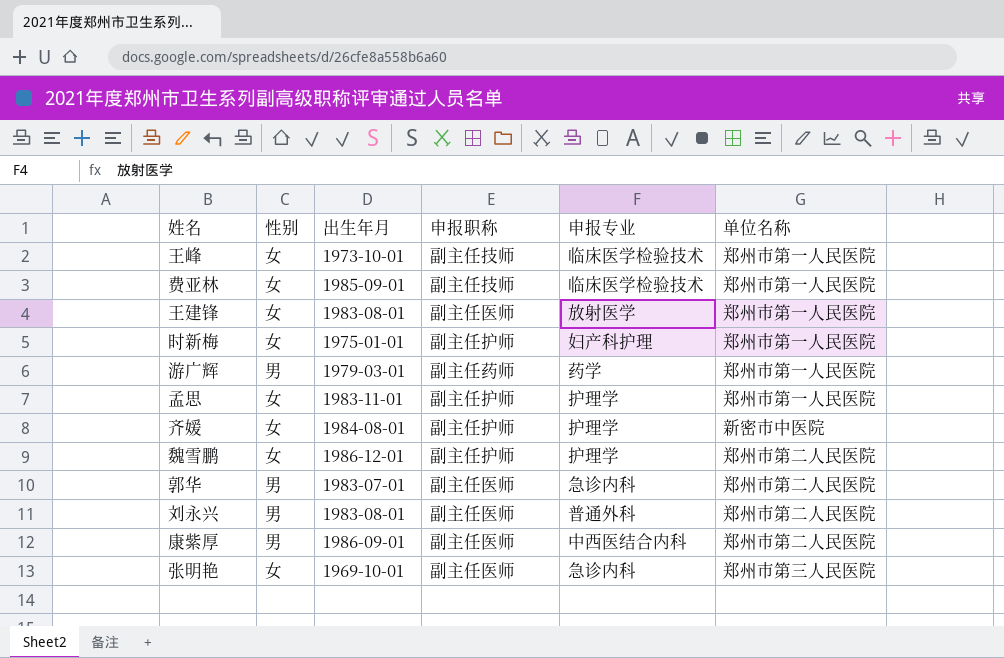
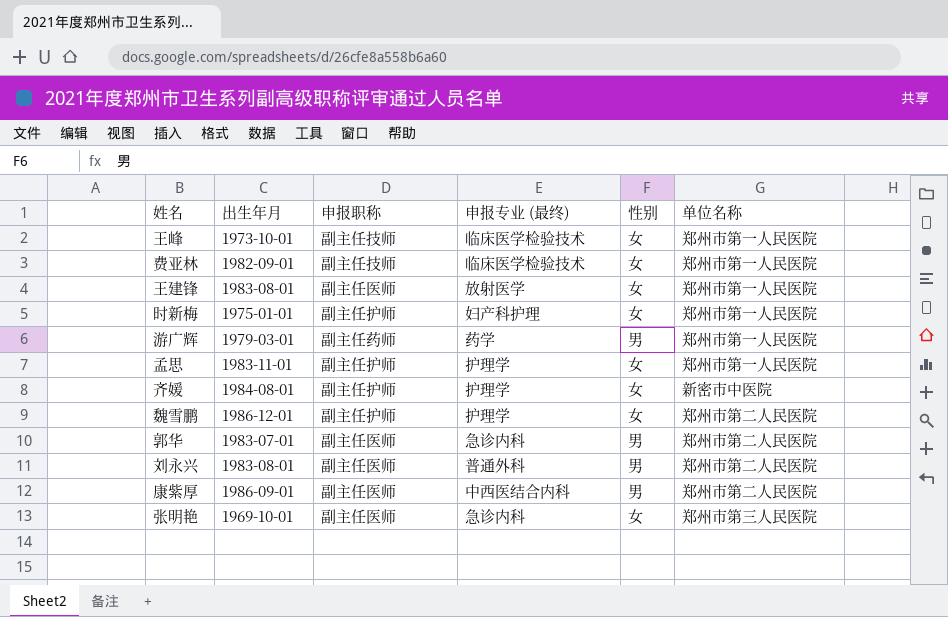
column name: 申报专业 -> 申报专业 (最终)
column 性别 | position: 2 -> 5
费亚林 | 出生年月: 1985-09-01 -> 1982-09-01

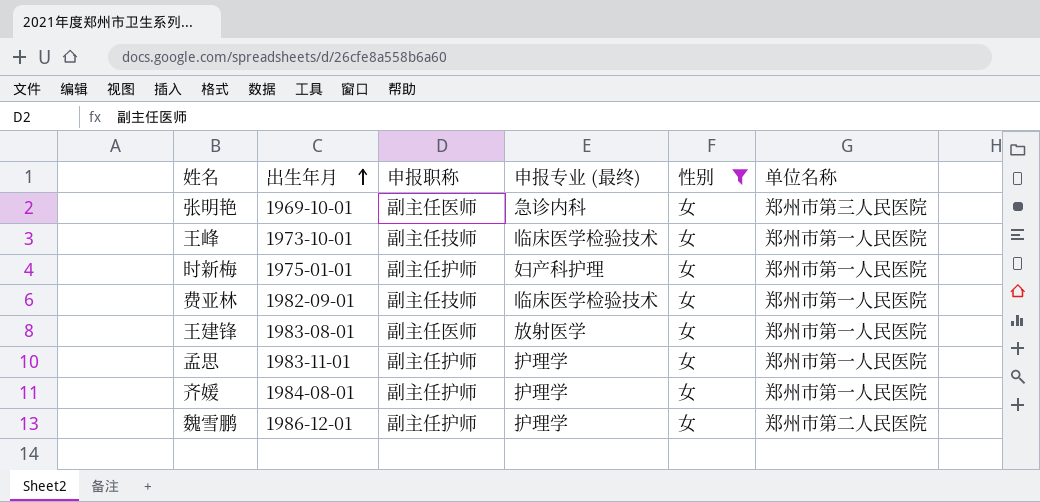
filter: none -> 性别 = 女
row order: none -> 出生年月 ascending
齐媛 | 单位名称: 新密市中医院 -> 郑州市第一人民医院

